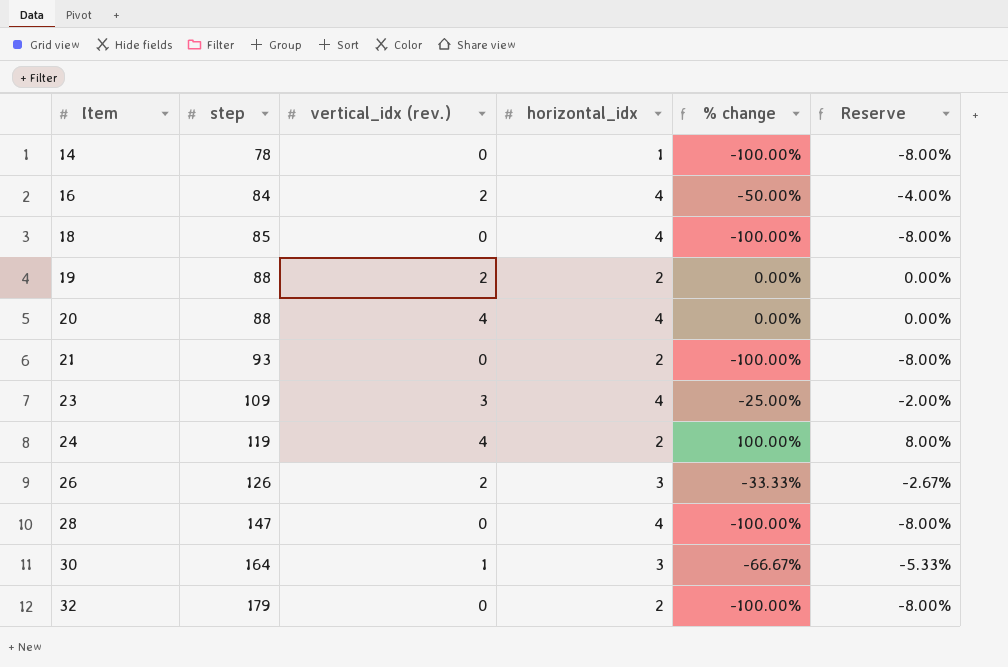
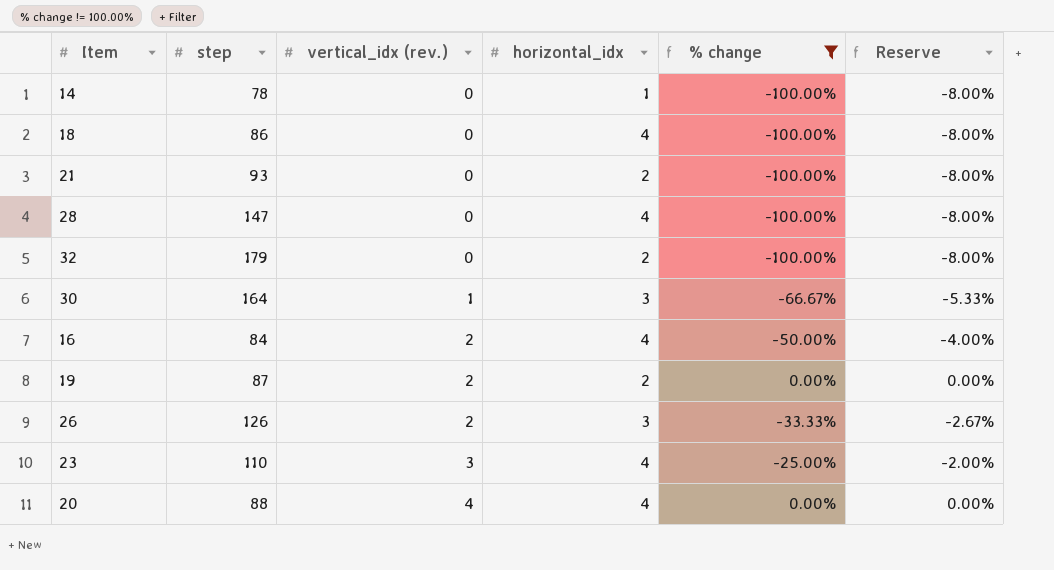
filter: none -> % change != 100.00%
row order: Item ascending -> vertical_idx (rev.) ascending
18 | step: 85 -> 86
19 | step: 88 -> 87
23 | step: 109 -> 110

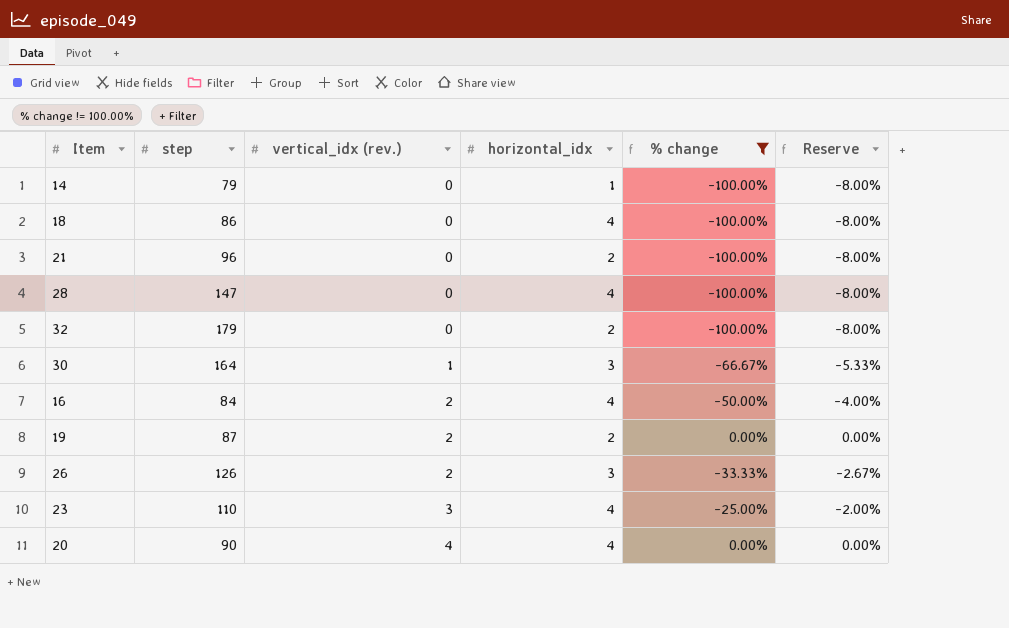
14 | step: 78 -> 79
21 | step: 93 -> 96
20 | step: 88 -> 90

